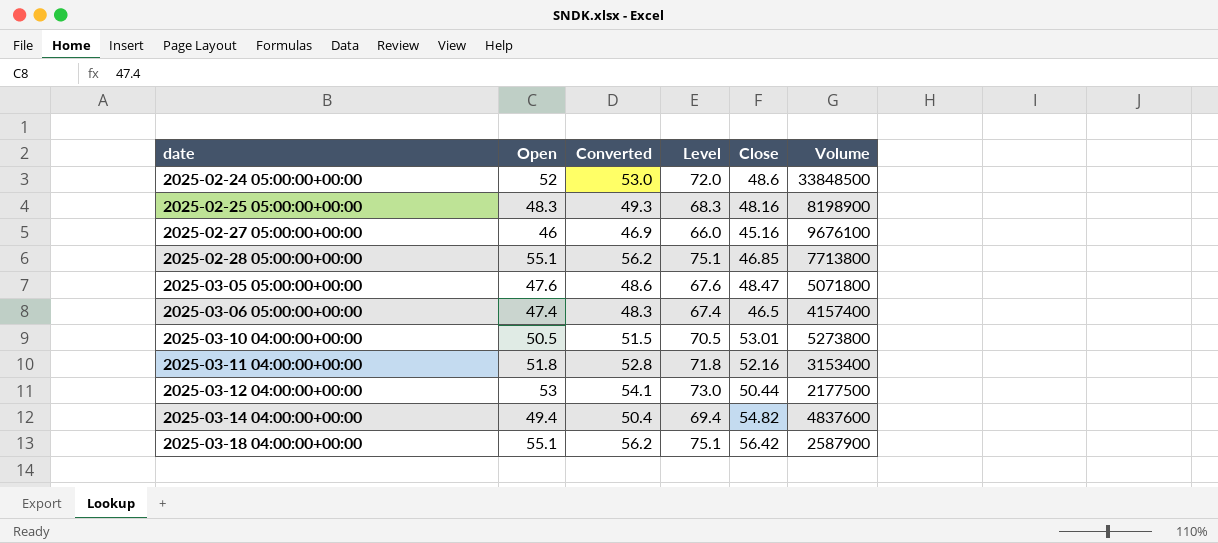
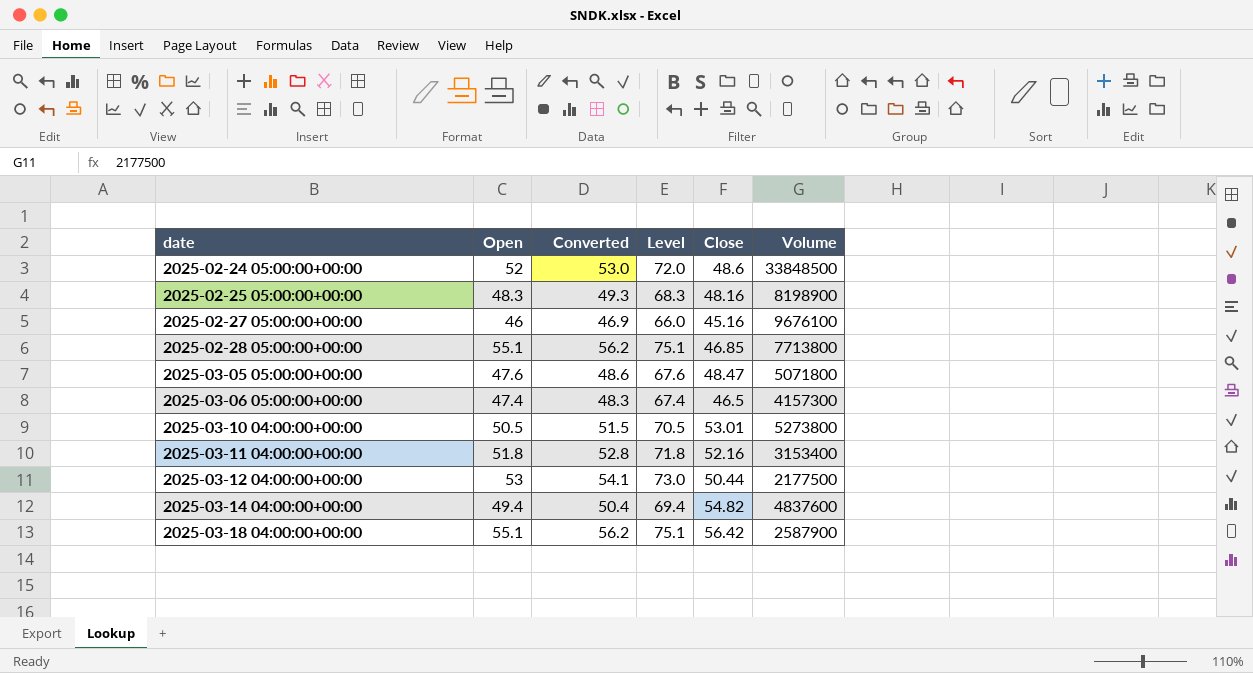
2025-03-06 05:00:00+00:00 | Volume: 4157400 -> 4157300

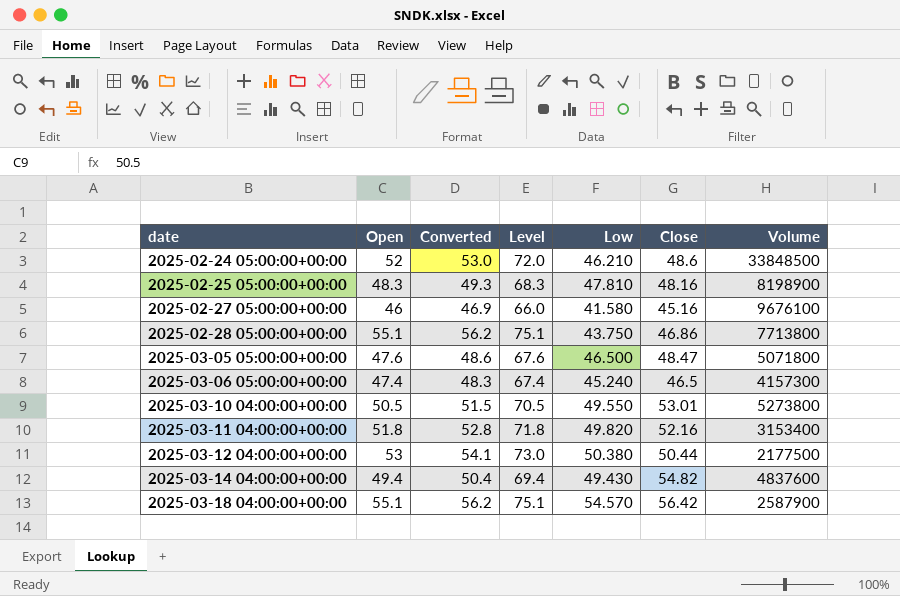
column Low | position: none -> 5
2025-02-28 05:00:00+00:00 | Close: 46.85 -> 46.86

